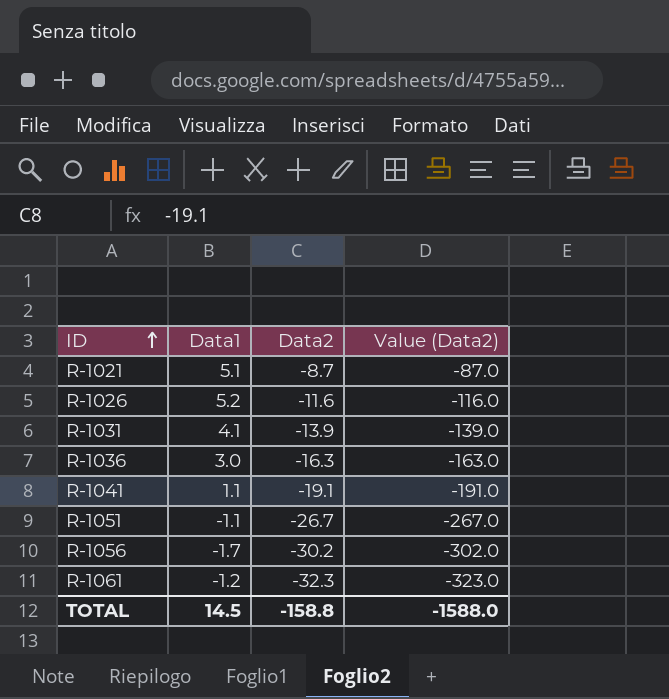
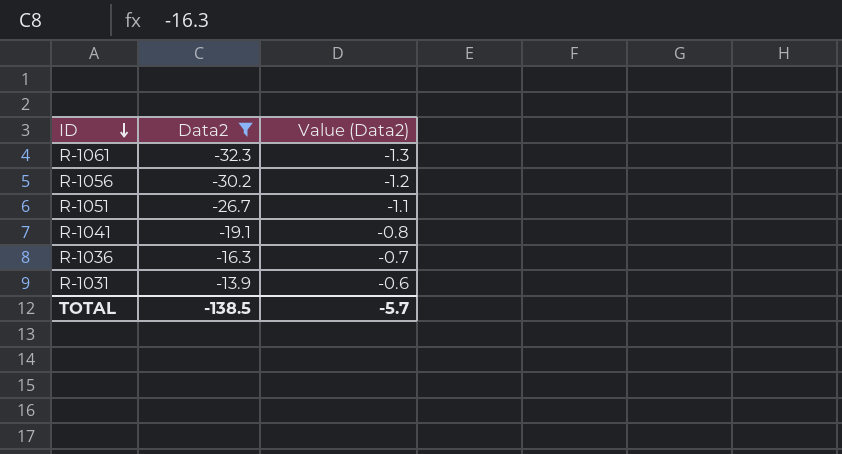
filter: none -> Data2 <= -13.9
row order: ID ascending -> ID descending
column Data1 | position: 2 -> none
column Value (Data2) | formula: [Data2] * 10 -> [Data2] * 0.04
TOTAL | Data2: -158.8 -> -138.5
TOTAL | Value (Data2): -1588.0 -> -5.7

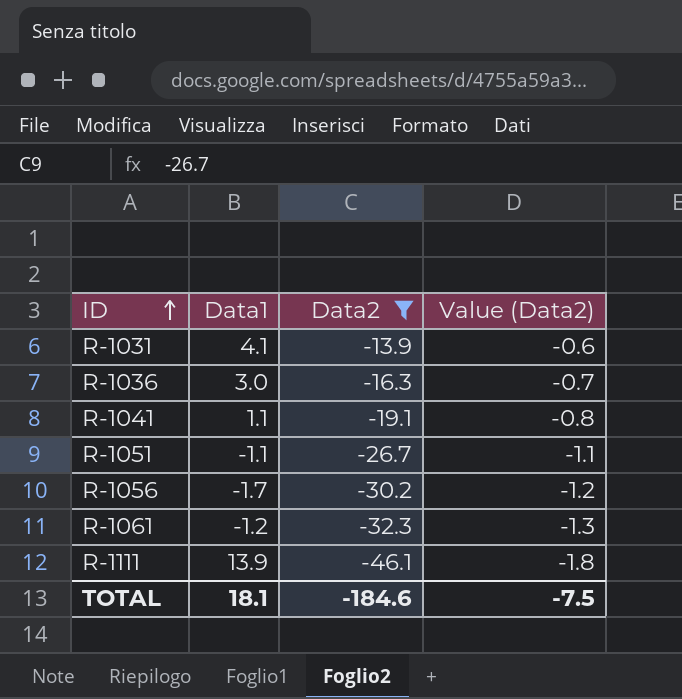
row order: ID descending -> ID ascending
column Data1 | position: none -> 2
row R-1111: none -> 13.9 | -46.1 | -1.8
TOTAL | Data2: -138.5 -> -184.6
TOTAL | Value (Data2): -5.7 -> -7.5

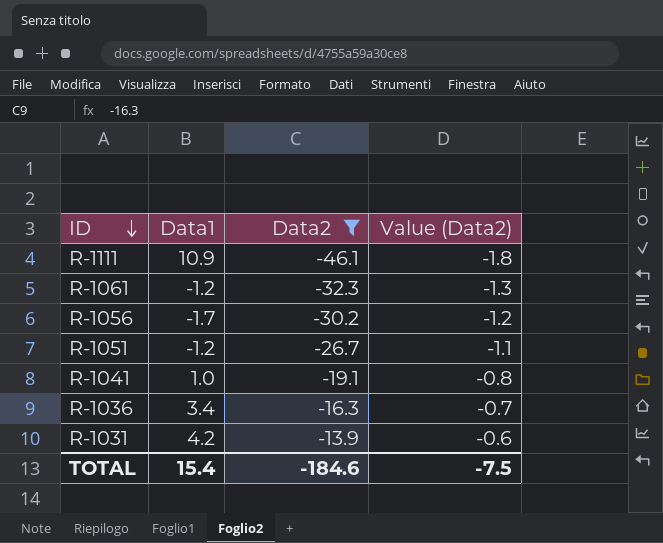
row order: ID ascending -> ID descending
R-1111 | Data1: 13.9 -> 10.9
R-1051 | Data1: -1.1 -> -1.2
R-1041 | Data1: 1.1 -> 1.0
R-1036 | Data1: 3.0 -> 3.4
R-1031 | Data1: 4.1 -> 4.2
TOTAL | Data1: 18.1 -> 15.4

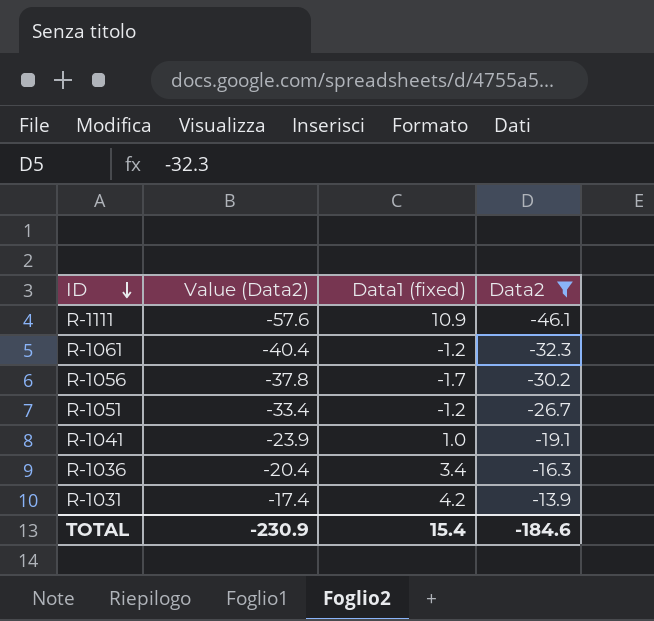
column Value (Data2) | formula: [Data2] * 0.04 -> [Data2] * 1.25
column Value (Data2) | position: 4 -> 2
column name: Data1 -> Data1 (fixed)
TOTAL | Value (Data2): -7.5 -> -230.9

